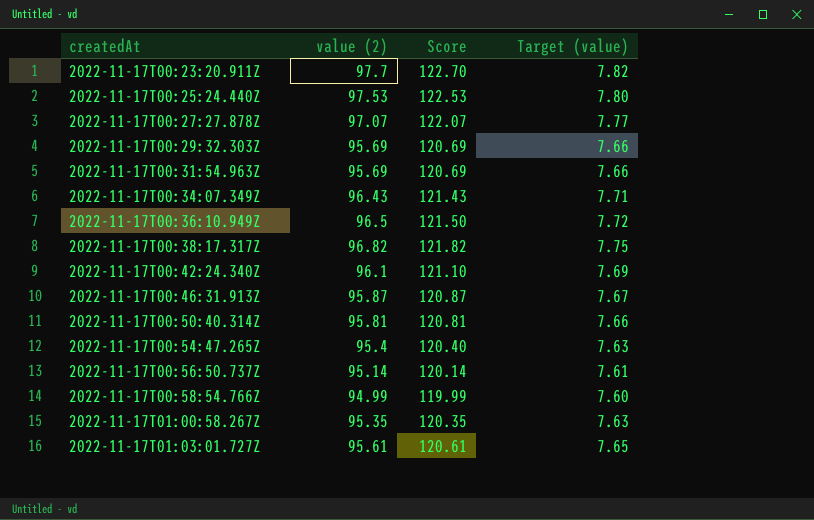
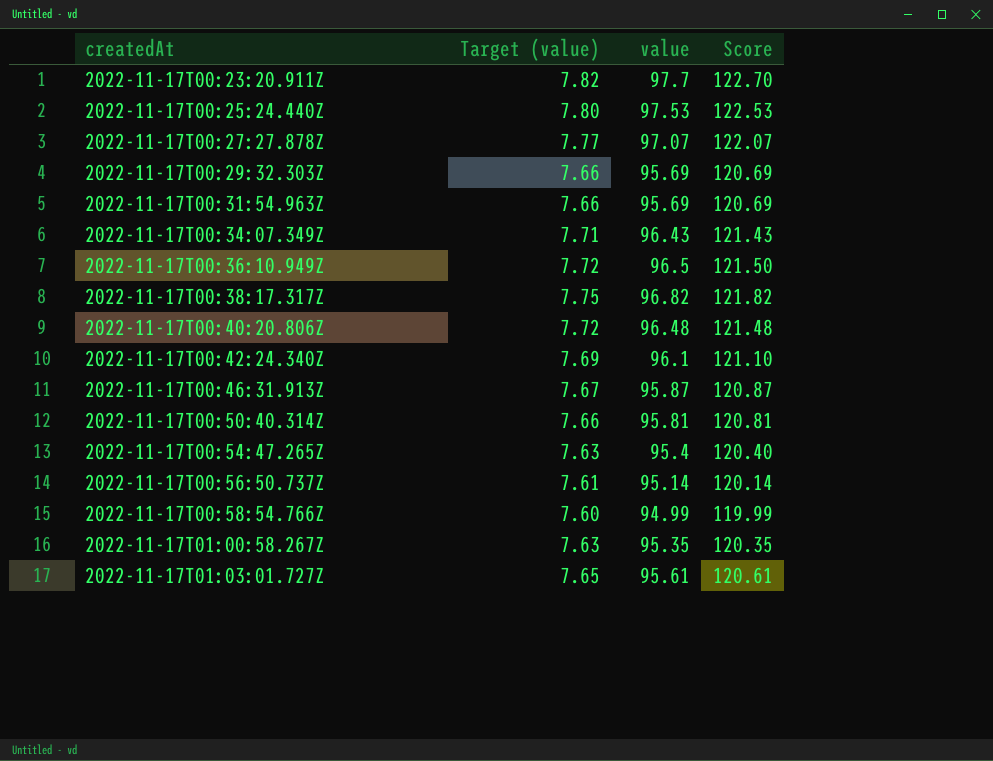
column Target (value) | position: 4 -> 2
column name: value (2) -> value
row 2022-11-17T00:40:20.806Z: none -> 7.72 | 96.48 | 121.48

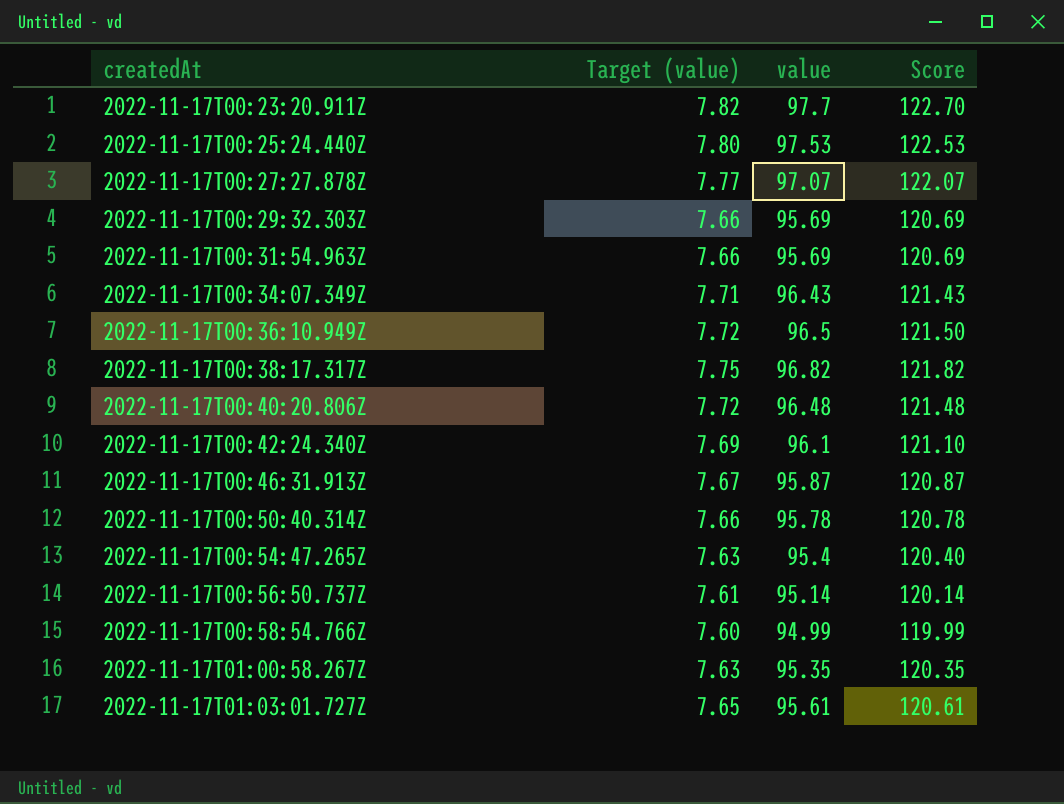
2022-11-17T00:50:40.314Z | value: 95.81 -> 95.78
2022-11-17T00:50:40.314Z | Score: 120.81 -> 120.78

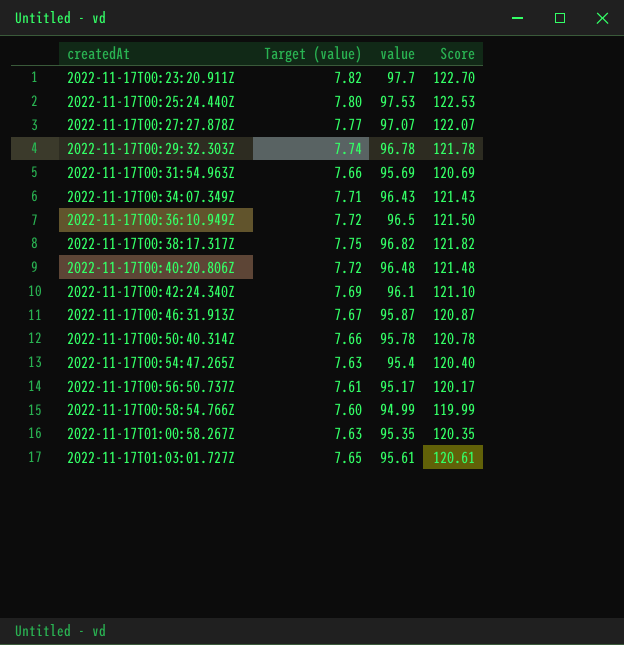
2022-11-17T00:29:32.303Z | Target (value): 7.66 -> 7.74
2022-11-17T00:29:32.303Z | value: 95.69 -> 96.78
2022-11-17T00:29:32.303Z | Score: 120.69 -> 121.78
2022-11-17T00:56:50.737Z | value: 95.14 -> 95.17
2022-11-17T00:56:50.737Z | Score: 120.14 -> 120.17

